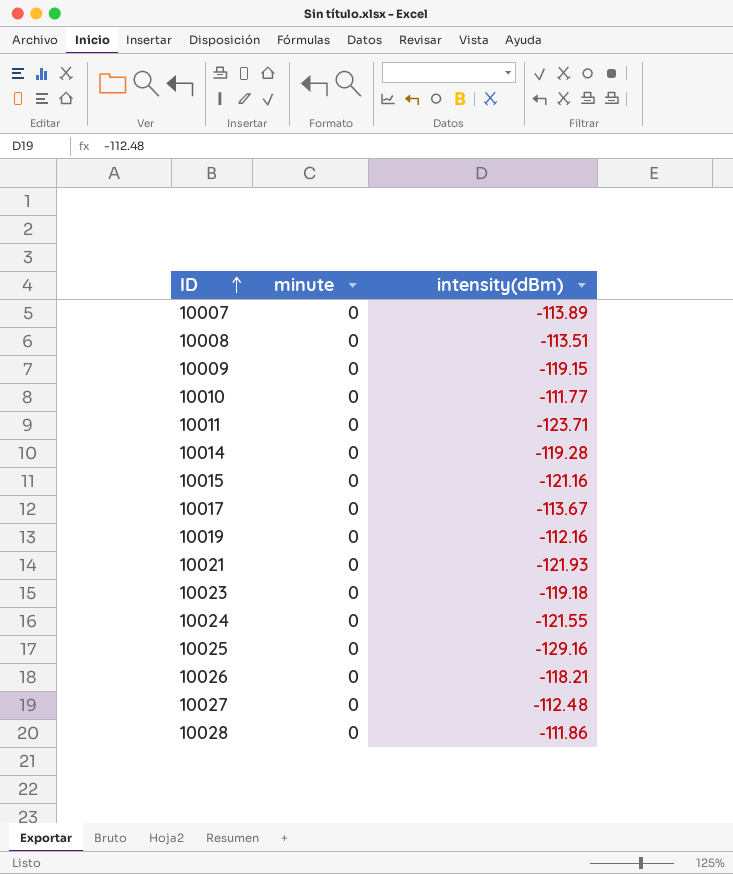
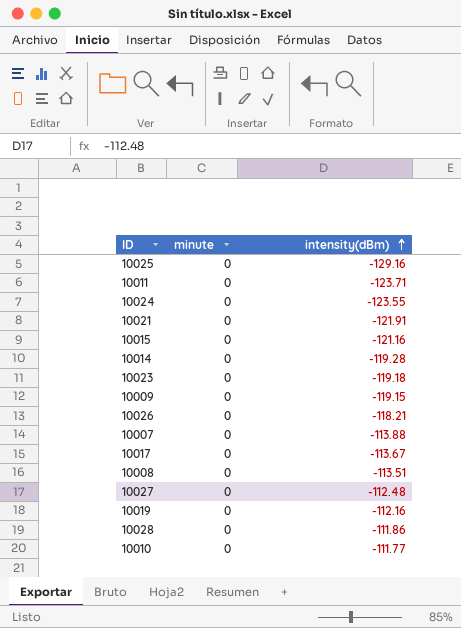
row order: ID ascending -> intensity(dBm) ascending
10024 | intensity(dBm): -121.55 -> -123.55
10021 | intensity(dBm): -121.93 -> -121.91
10007 | intensity(dBm): -113.89 -> -113.88

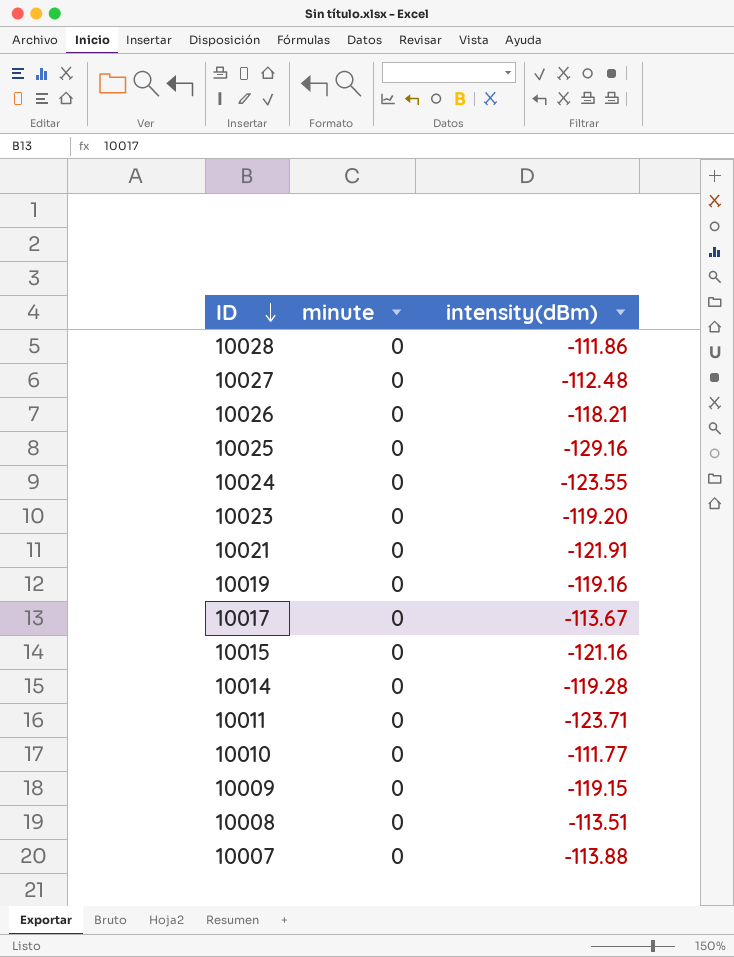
row order: intensity(dBm) ascending -> ID descending
10023 | intensity(dBm): -119.18 -> -119.20
10019 | intensity(dBm): -112.16 -> -119.16

